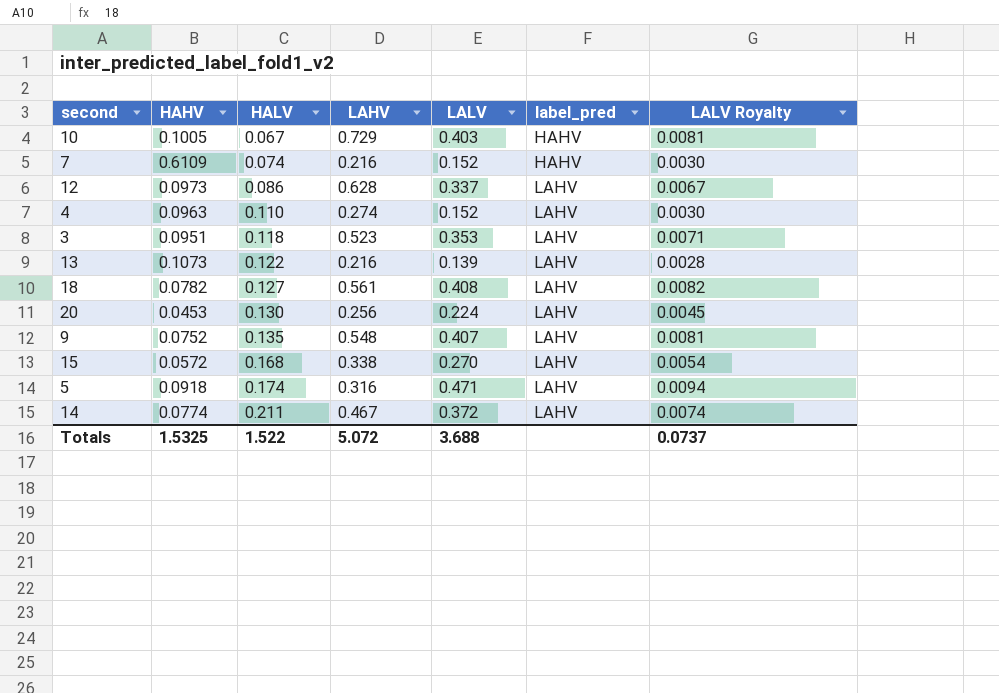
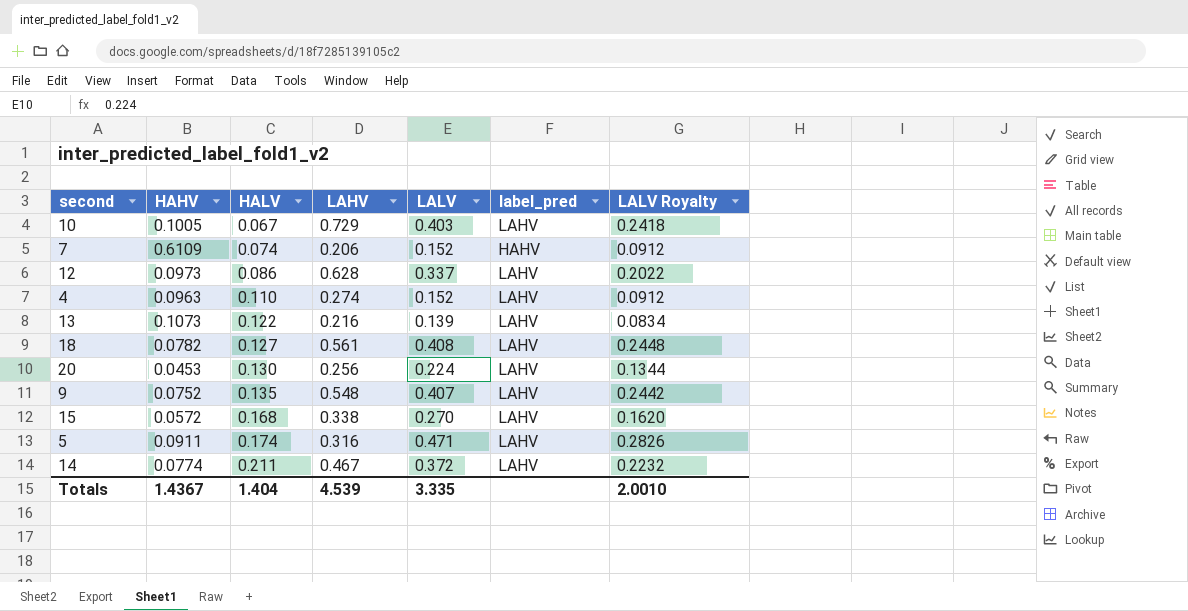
column LALV Royalty | formula: [LALV] * 0.02 -> [LALV] * 0.6
row 3: 0.0951 | 0.118 | 0.523 | 0.353 | LAHV | 0.0071 -> none
10 | label_pred: HAHV -> LAHV
7 | LAHV: 0.216 -> 0.206
5 | HAHV: 0.0918 -> 0.0911
Totals | HAHV: 1.5325 -> 1.4367
Totals | HALV: 1.522 -> 1.404
Totals | LAHV: 5.072 -> 4.539
Totals | LALV: 3.688 -> 3.335
Totals | LALV Royalty: 0.0737 -> 2.0010

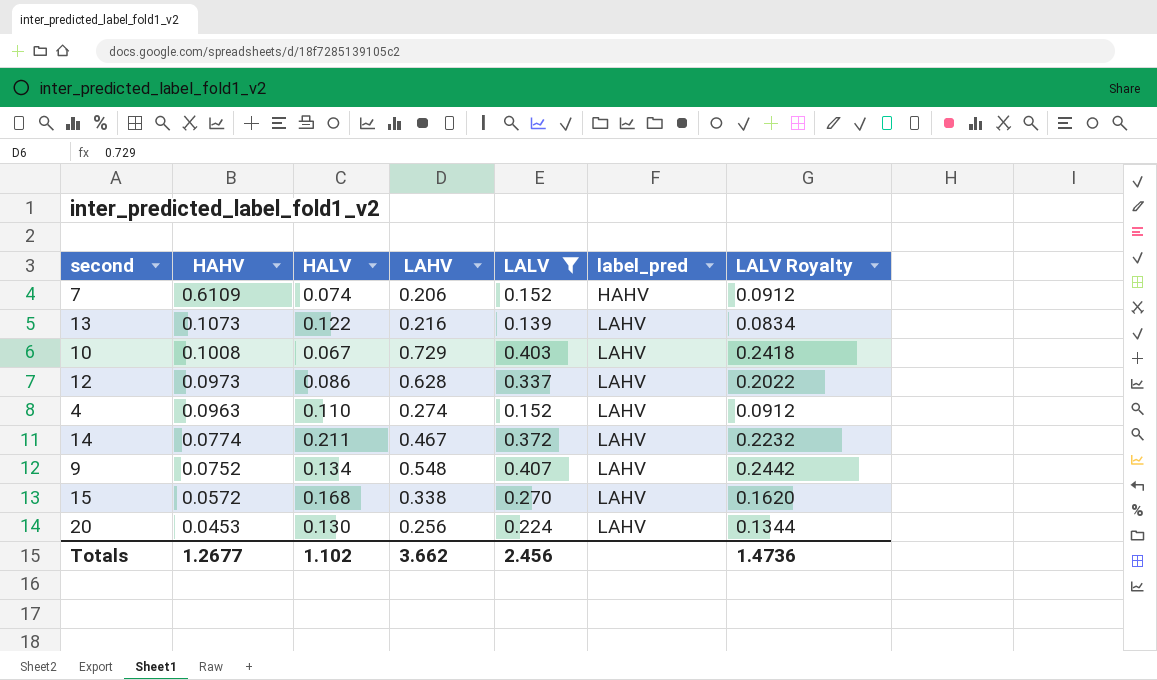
filter: none -> LALV <= 0.407
row order: HALV ascending -> HAHV descending
10 | HAHV: 0.1005 -> 0.1008
9 | HALV: 0.135 -> 0.134
Totals | HAHV: 1.4367 -> 1.2677
Totals | HALV: 1.404 -> 1.102
Totals | LAHV: 4.539 -> 3.662
Totals | LALV: 3.335 -> 2.456
Totals | LALV Royalty: 2.0010 -> 1.4736

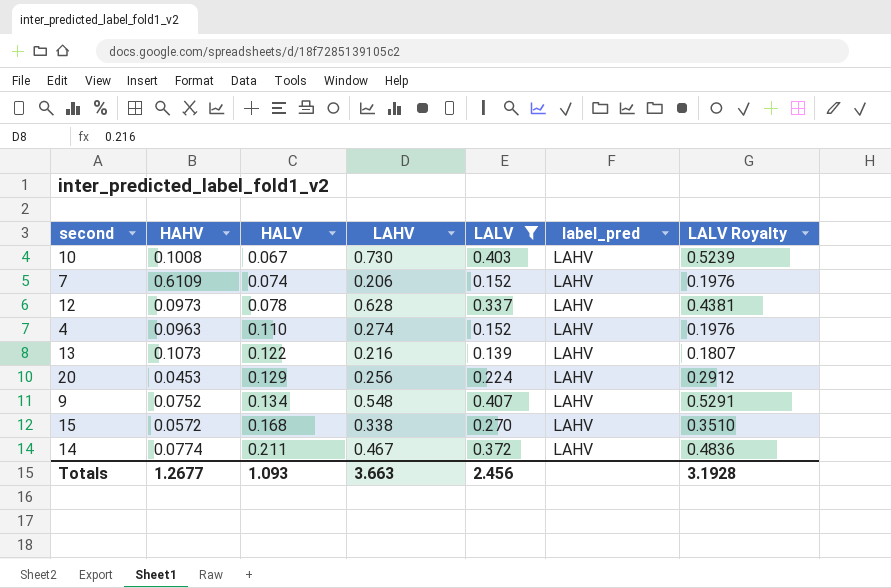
row order: HAHV descending -> HALV ascending
column LALV Royalty | formula: [LALV] * 0.6 -> [LALV] * 1.3
10 | LAHV: 0.729 -> 0.730
7 | label_pred: HAHV -> LAHV
12 | HALV: 0.086 -> 0.078
20 | HALV: 0.130 -> 0.129
Totals | HALV: 1.102 -> 1.093
Totals | LAHV: 3.662 -> 3.663
Totals | LALV Royalty: 1.4736 -> 3.1928

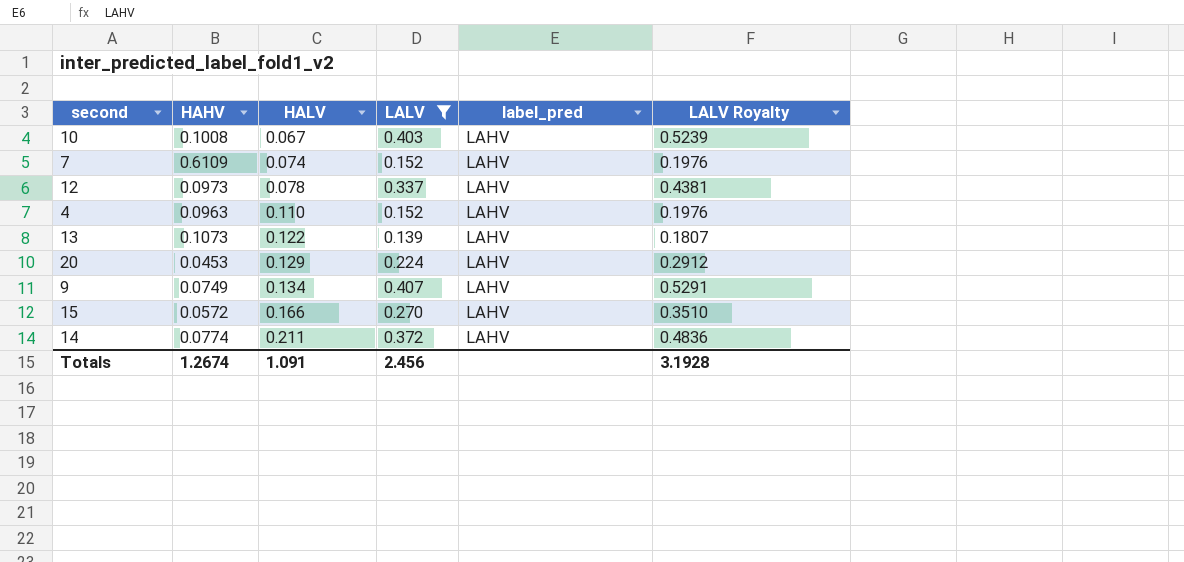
column LAHV | position: 4 -> none
9 | HAHV: 0.0752 -> 0.0749
15 | HALV: 0.168 -> 0.166
Totals | HAHV: 1.2677 -> 1.2674
Totals | HALV: 1.093 -> 1.091

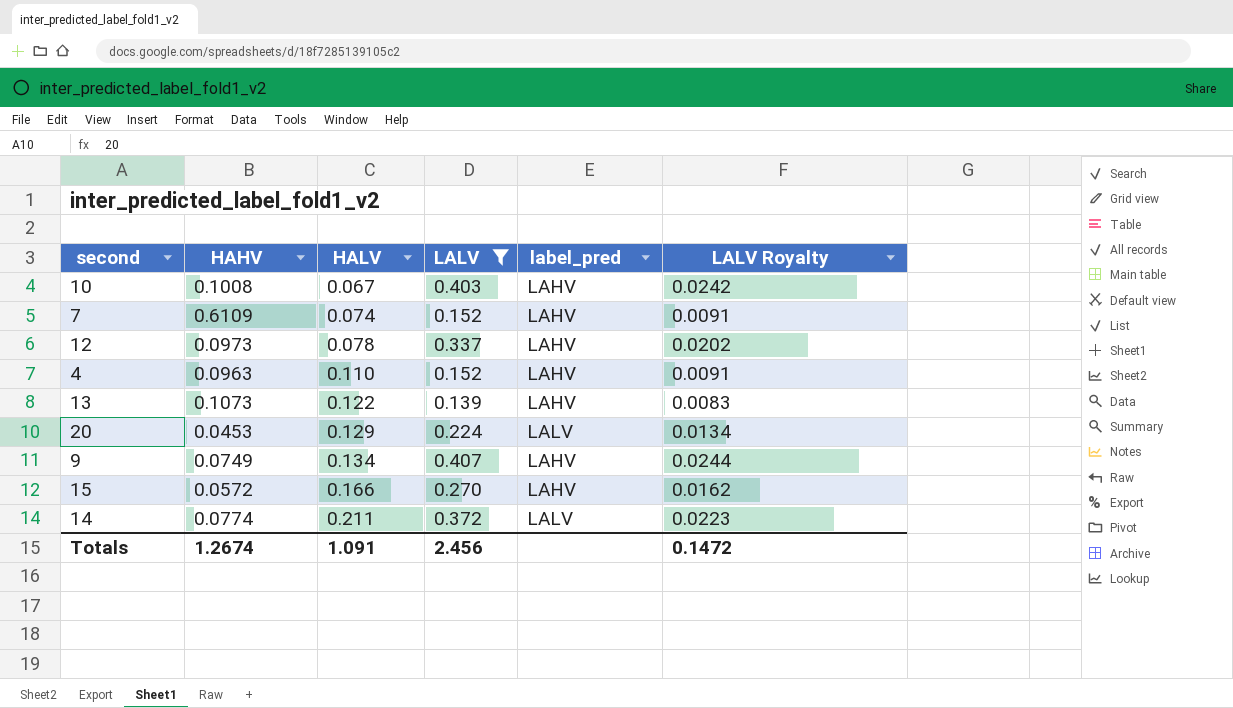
column LALV Royalty | formula: [LALV] * 1.3 -> [LALV] * 0.06
20 | label_pred: LAHV -> LALV
14 | label_pred: LAHV -> LALV
Totals | LALV Royalty: 3.1928 -> 0.1472

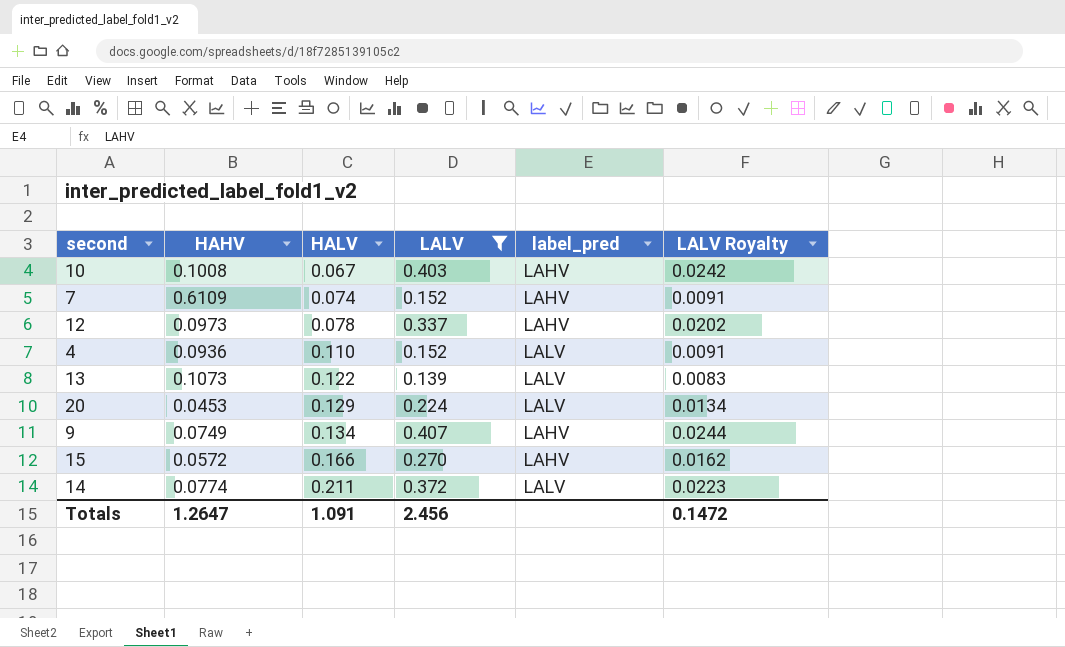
4 | HAHV: 0.0963 -> 0.0936
4 | label_pred: LAHV -> LALV
13 | label_pred: LAHV -> LALV
Totals | HAHV: 1.2674 -> 1.2647

